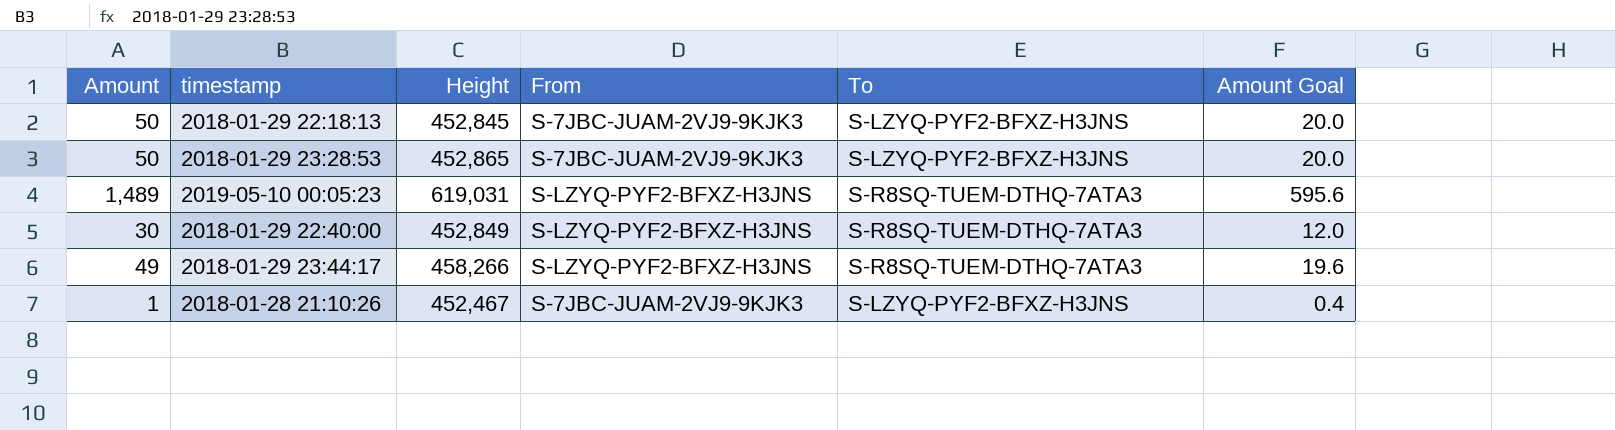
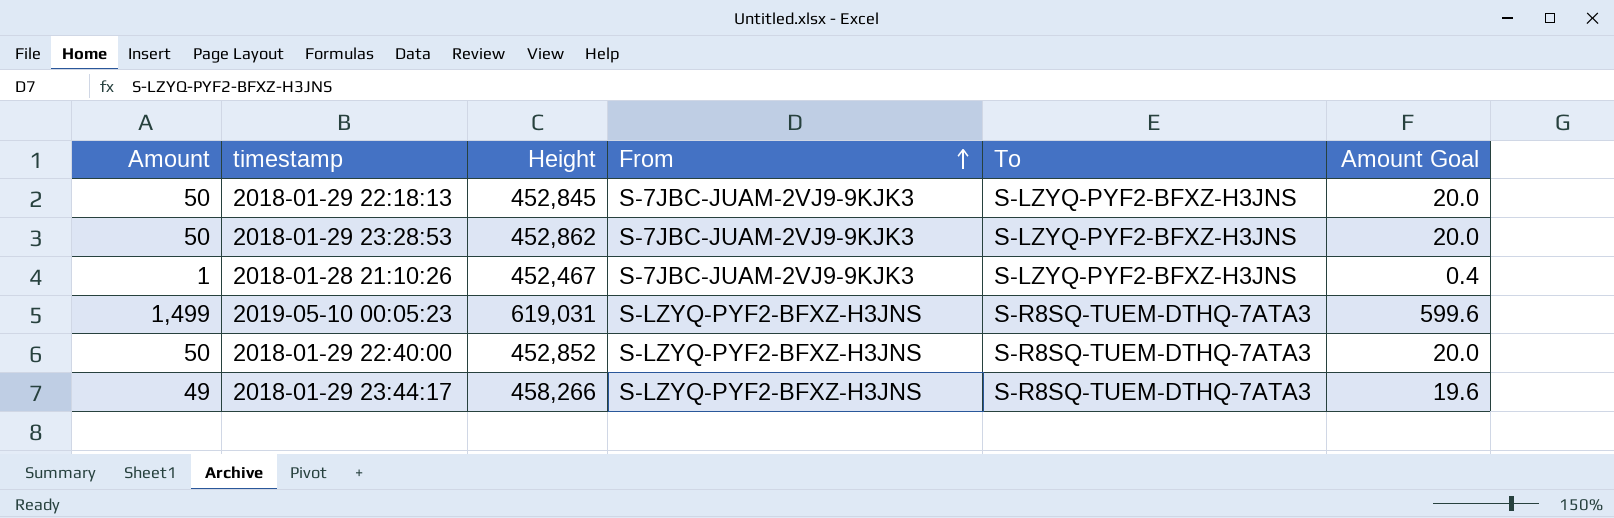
row order: none -> From ascending
2018-01-29 23:28:53 | Height: 452,865 -> 452,862
2019-05-10 00:05:23 | Amount: 1,489 -> 1,499
2019-05-10 00:05:23 | Amount Goal: 595.6 -> 599.6
2018-01-29 22:40:00 | Amount: 30 -> 50
2018-01-29 22:40:00 | Height: 452,849 -> 452,852
2018-01-29 22:40:00 | Amount Goal: 12.0 -> 20.0

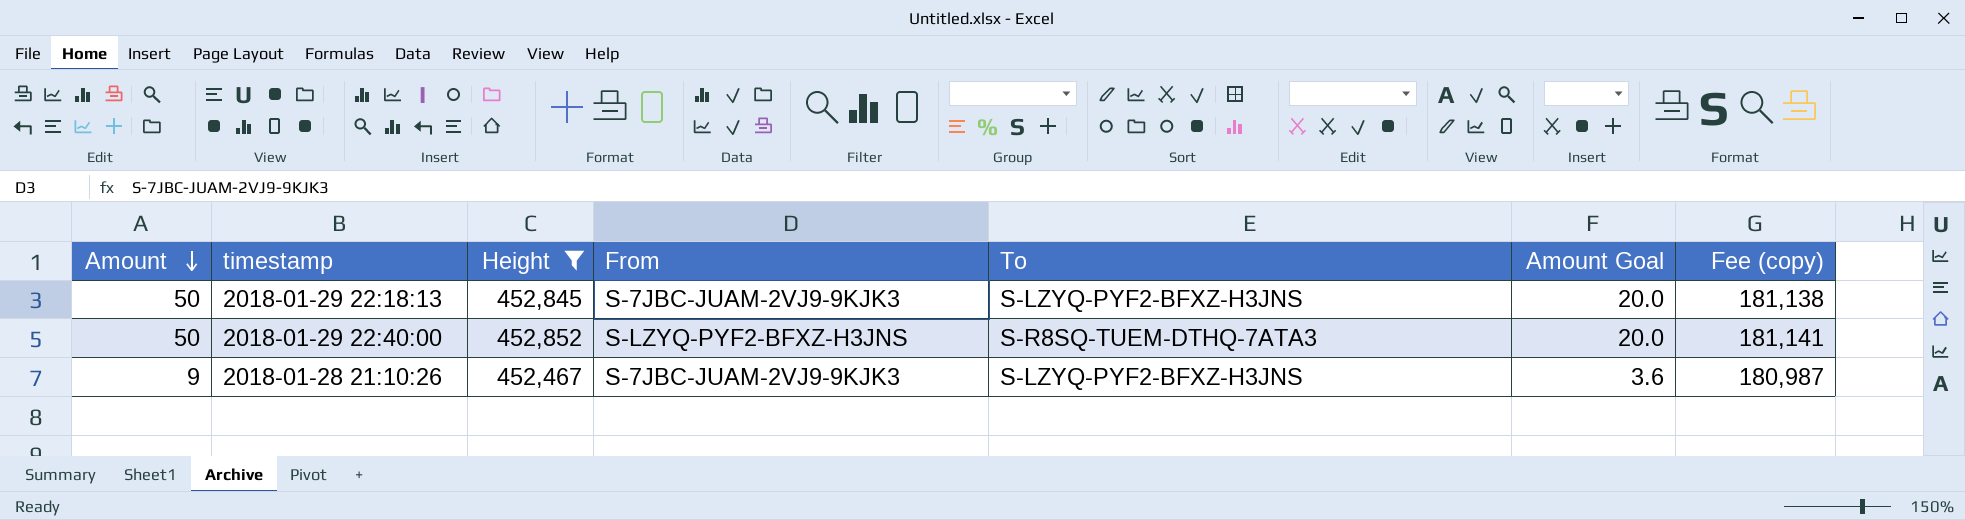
filter: none -> Height <= 452,852
row order: From ascending -> Amount descending
column Fee (copy) | formula: none -> [Height] * 0.4
2018-01-28 21:10:26 | Amount: 1 -> 9
2018-01-28 21:10:26 | Amount Goal: 0.4 -> 3.6

